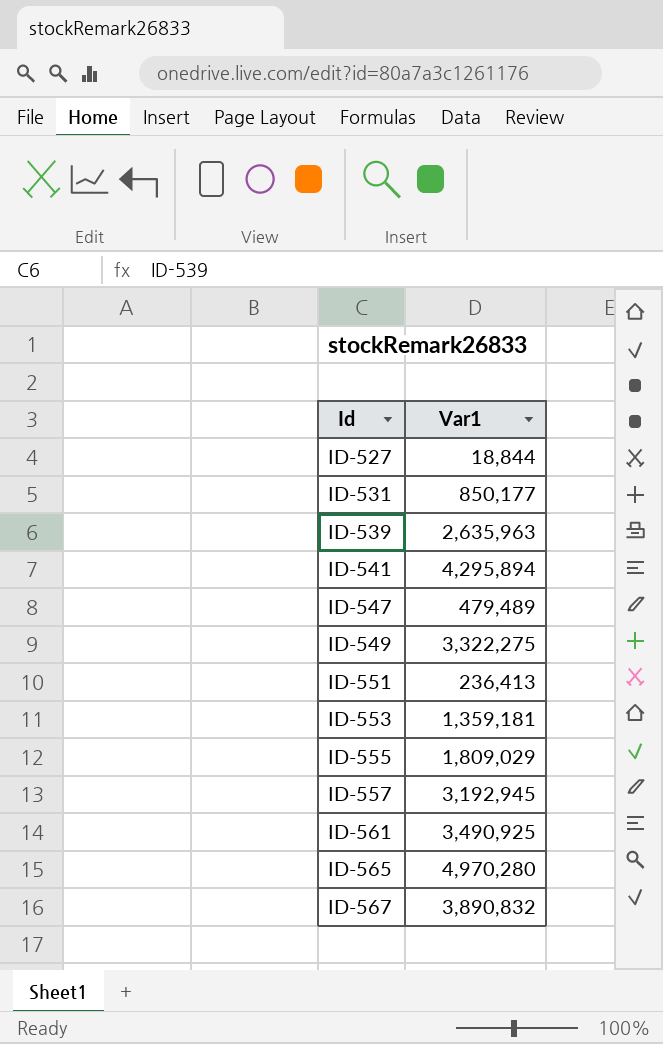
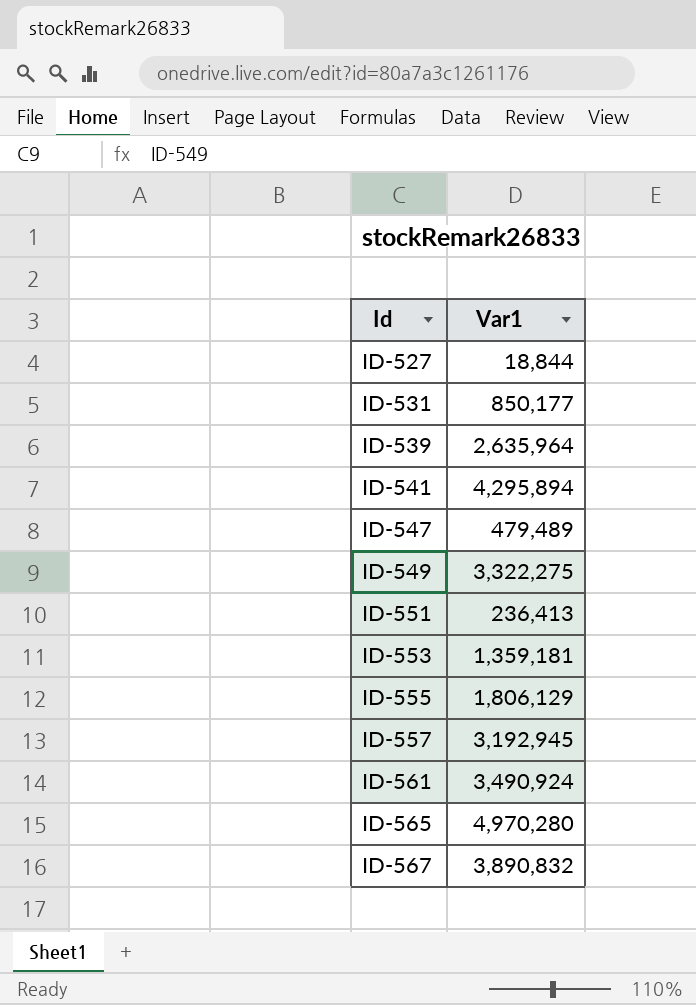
ID-539 | Var1: 2,635,963 -> 2,635,964
ID-555 | Var1: 1,809,029 -> 1,806,129
ID-561 | Var1: 3,490,925 -> 3,490,924

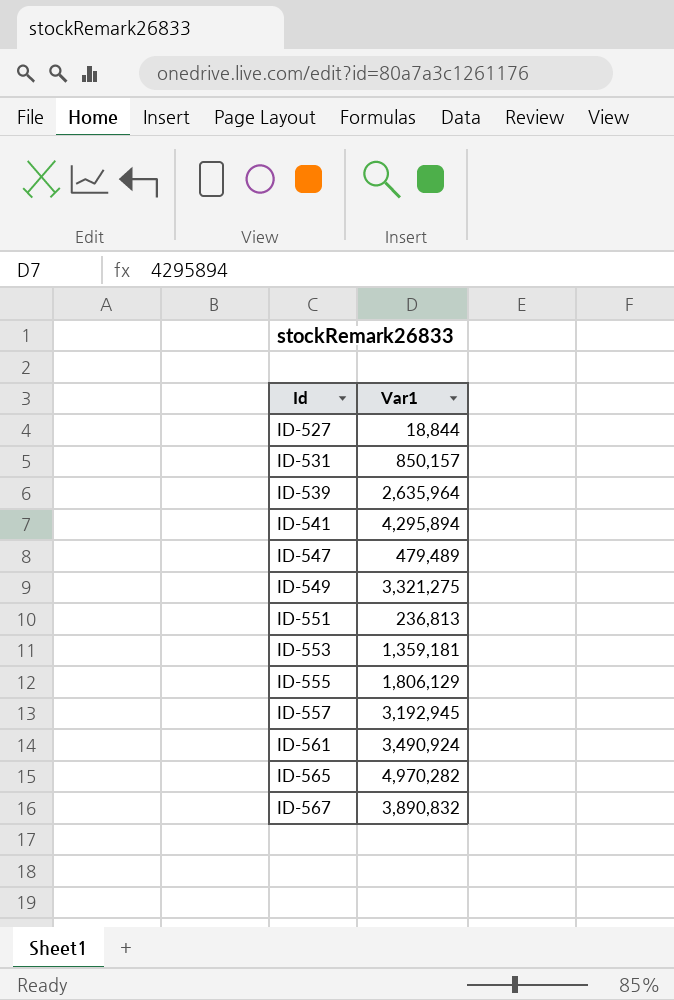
ID-531 | Var1: 850,177 -> 850,157
ID-549 | Var1: 3,322,275 -> 3,321,275
ID-551 | Var1: 236,413 -> 236,813
ID-565 | Var1: 4,970,280 -> 4,970,282

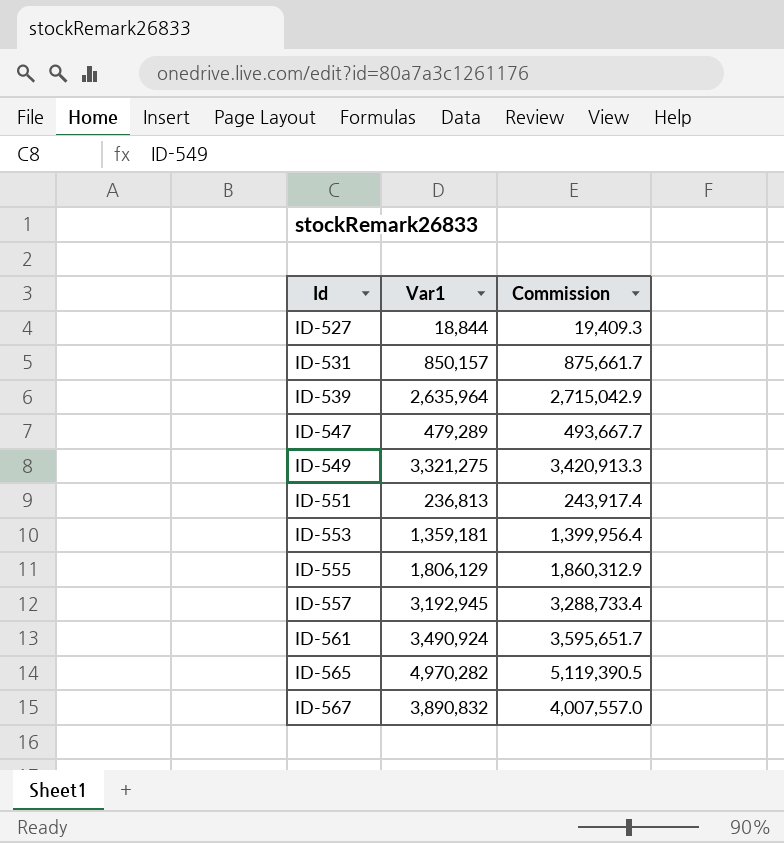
column Commission | formula: none -> [Var1] * 1.03
row ID-541: 4,295,894 -> none
ID-547 | Var1: 479,489 -> 479,289

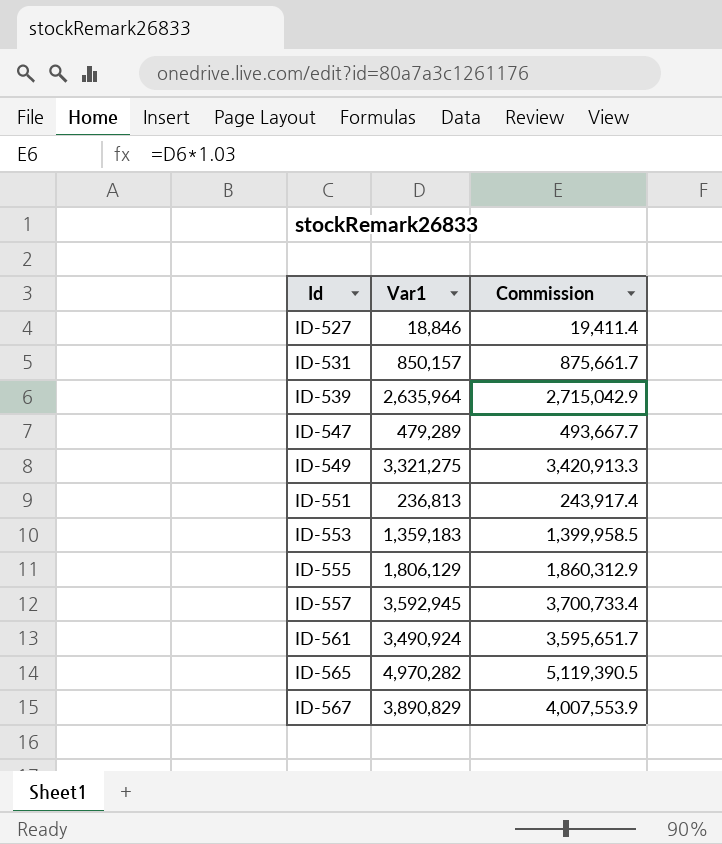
ID-527 | Var1: 18,844 -> 18,846
ID-527 | Commission: 19,409.3 -> 19,411.4
ID-553 | Var1: 1,359,181 -> 1,359,183
ID-553 | Commission: 1,399,956.4 -> 1,399,958.5
ID-557 | Var1: 3,192,945 -> 3,592,945
ID-557 | Commission: 3,288,733.4 -> 3,700,733.4
ID-567 | Var1: 3,890,832 -> 3,890,829
ID-567 | Commission: 4,007,557.0 -> 4,007,553.9

